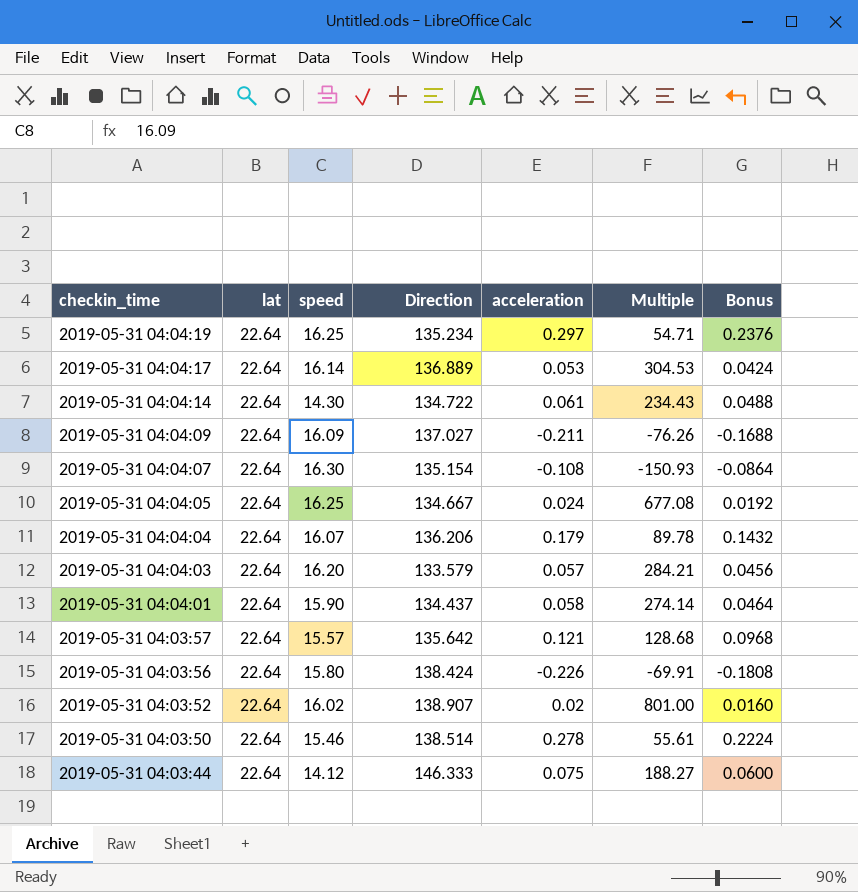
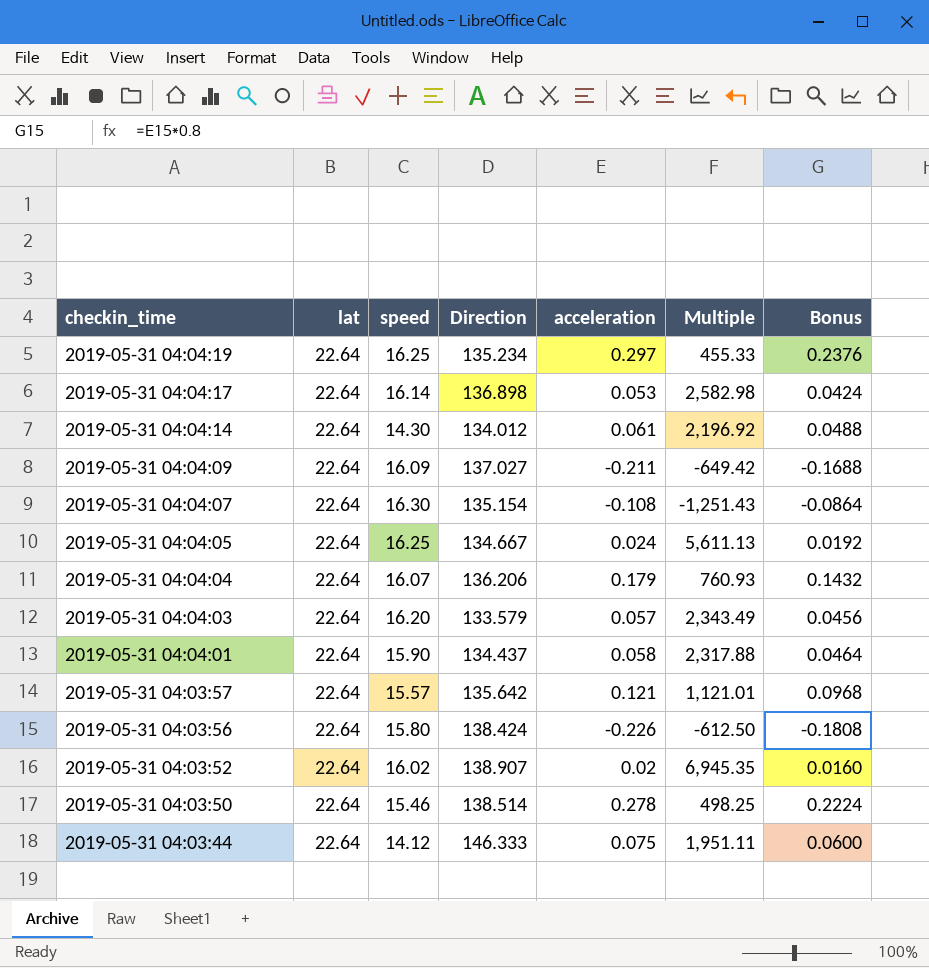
column Multiple | formula: [speed] / [acceleration] -> [Direction] / [acceleration]
2019-05-31 04:04:17 | Direction: 136.889 -> 136.898
2019-05-31 04:04:14 | Direction: 134.722 -> 134.012

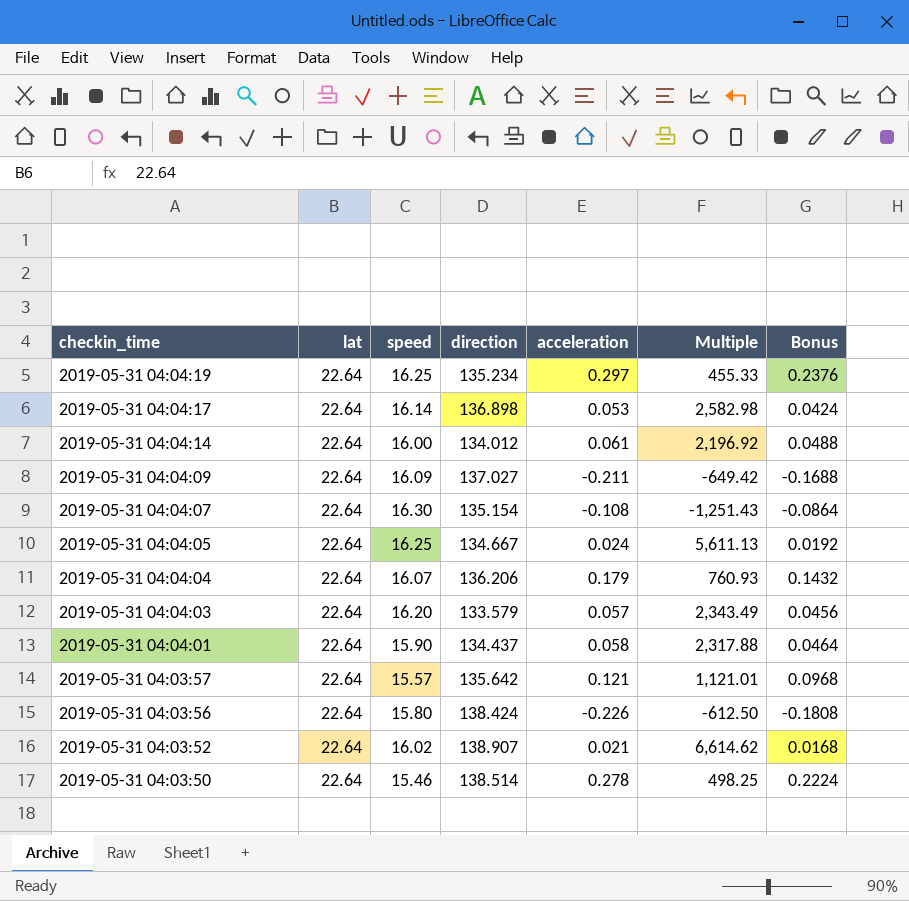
column name: Direction -> direction
row 2019-05-31 04:03:44: 22.64 | 14.12 | 146.333 | 0.075 | 1,951.11 | 0.0600 -> none
2019-05-31 04:04:14 | speed: 14.30 -> 16.00
2019-05-31 04:03:52 | acceleration: 0.02 -> 0.021
2019-05-31 04:03:52 | Multiple: 6,945.35 -> 6,614.62
2019-05-31 04:03:52 | Bonus: 0.0160 -> 0.0168

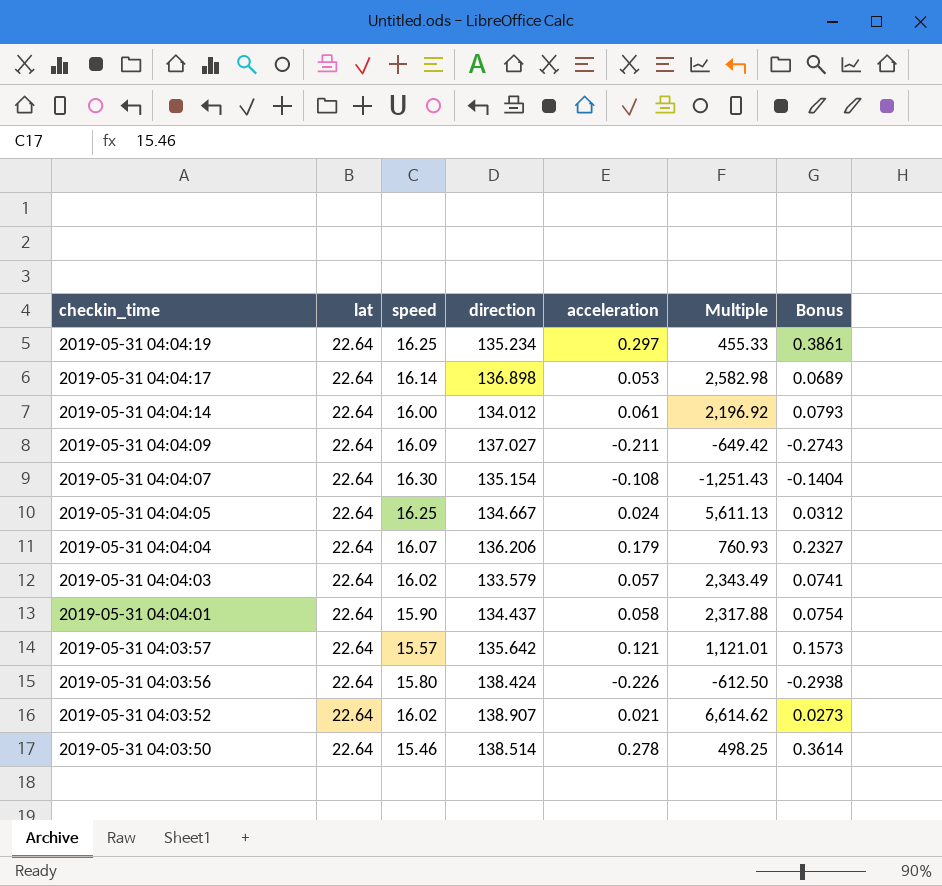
column Bonus | formula: [acceleration] * 0.8 -> [acceleration] * 1.3
2019-05-31 04:04:03 | speed: 16.20 -> 16.02

